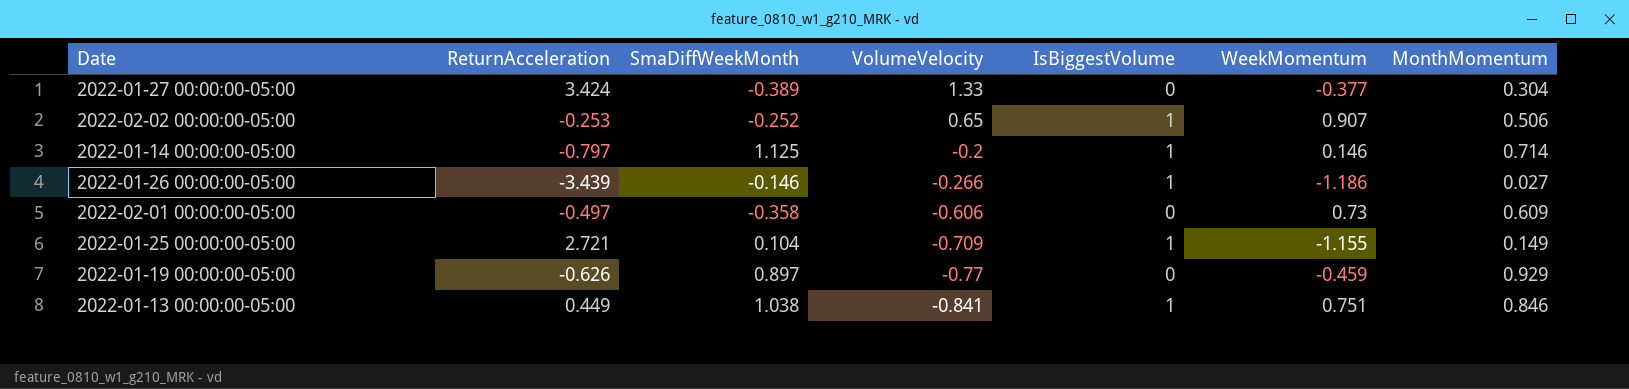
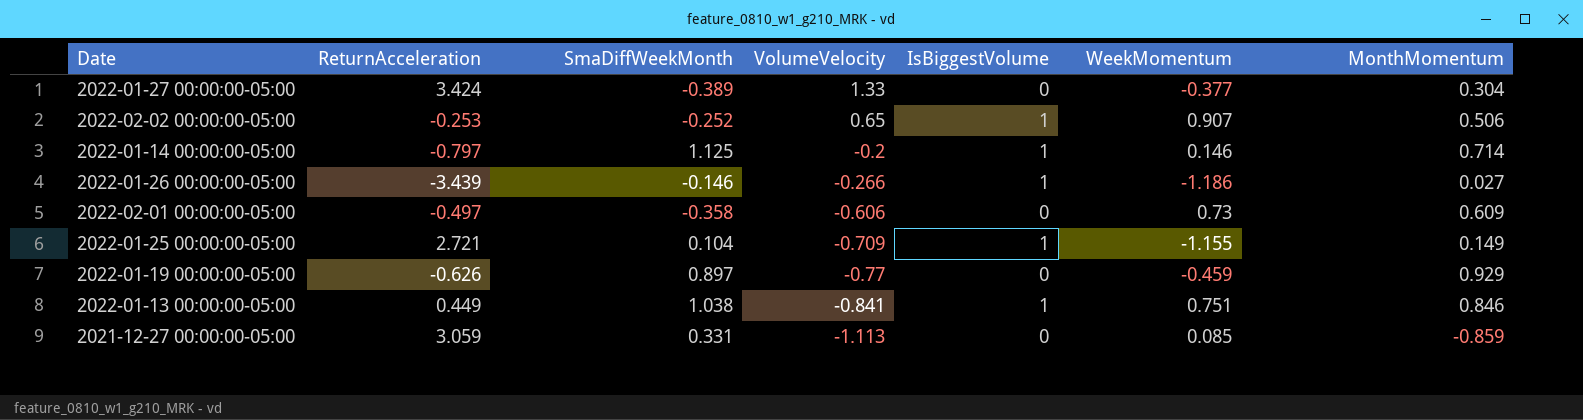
row 2021-12-27 00:00:00-05:00: none -> 3.059 | 0.331 | -1.113 | 0 | 0.085 | -0.859

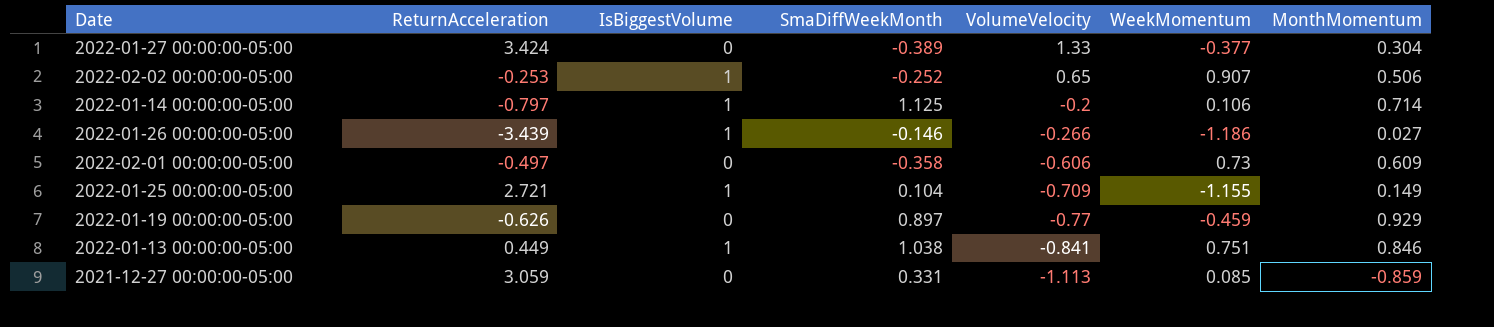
column IsBiggestVolume | position: 5 -> 3
2022-01-14 00:00:00-05:00 | WeekMomentum: 0.146 -> 0.106

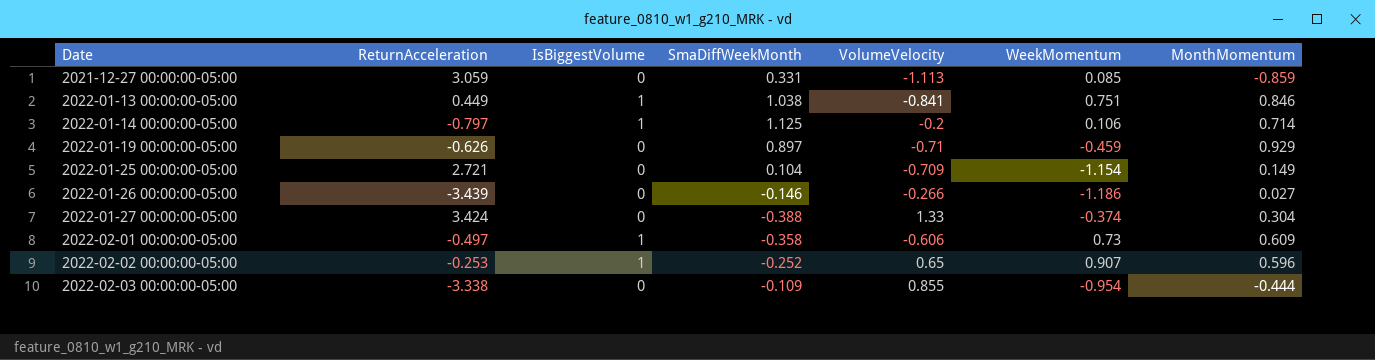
row order: VolumeVelocity descending -> Date ascending
2022-01-19 00:00:00-05:00 | VolumeVelocity: -0.77 -> -0.71
2022-01-25 00:00:00-05:00 | IsBiggestVolume: 1 -> 0
2022-01-25 00:00:00-05:00 | WeekMomentum: -1.155 -> -1.154
2022-01-26 00:00:00-05:00 | IsBiggestVolume: 1 -> 0
2022-01-27 00:00:00-05:00 | SmaDiffWeekMonth: -0.389 -> -0.388
2022-01-27 00:00:00-05:00 | WeekMomentum: -0.377 -> -0.374
2022-02-01 00:00:00-05:00 | IsBiggestVolume: 0 -> 1
2022-02-02 00:00:00-05:00 | MonthMomentum: 0.506 -> 0.596
row 2022-02-03 00:00:00-05:00: none -> -3.338 | 0 | -0.109 | 0.855 | -0.954 | -0.444

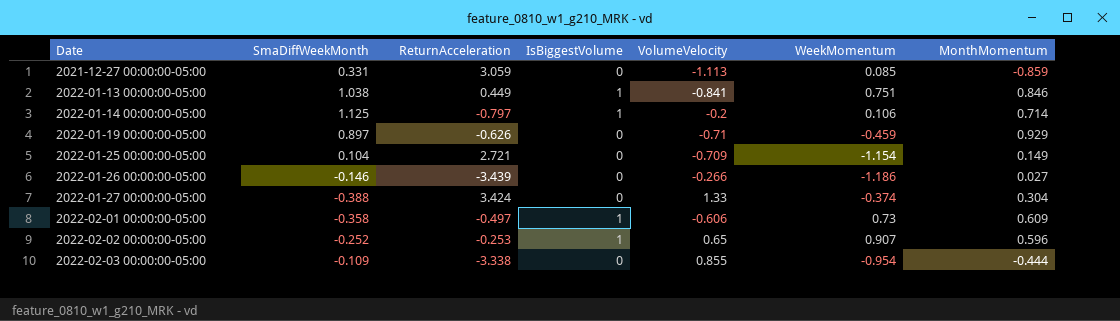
column SmaDiffWeekMonth | position: 4 -> 2

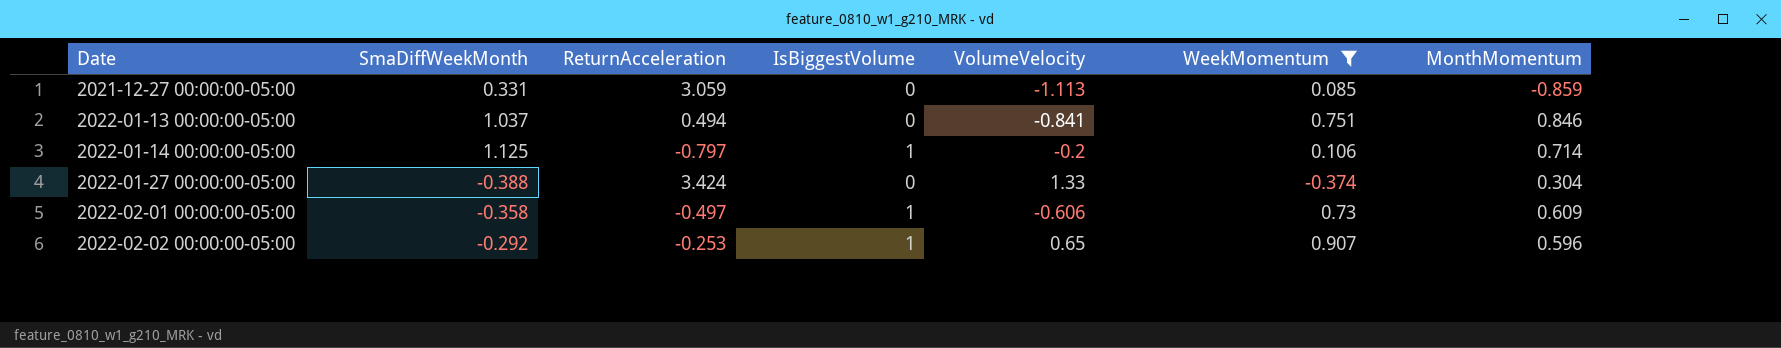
filter: none -> WeekMomentum >= -0.374
2022-01-13 00:00:00-05:00 | SmaDiffWeekMonth: 1.038 -> 1.037
2022-01-13 00:00:00-05:00 | ReturnAcceleration: 0.449 -> 0.494
2022-01-13 00:00:00-05:00 | IsBiggestVolume: 1 -> 0
2022-02-02 00:00:00-05:00 | SmaDiffWeekMonth: -0.252 -> -0.292

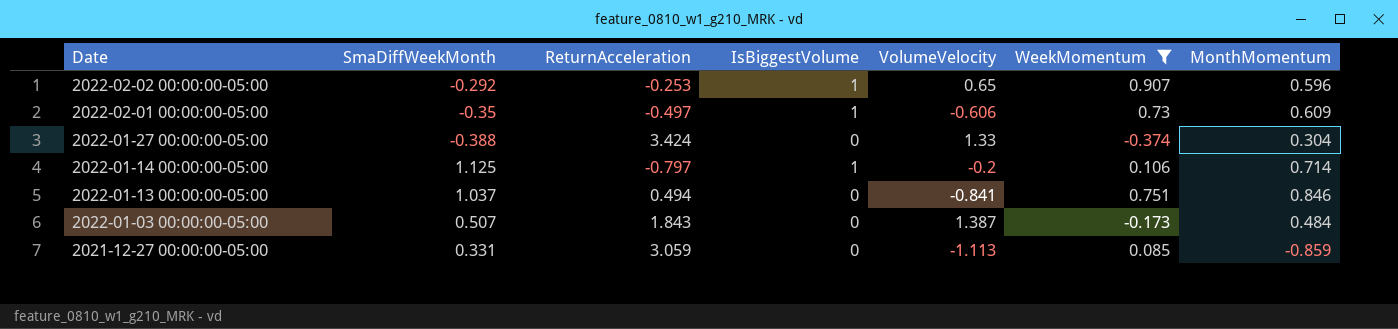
row order: Date ascending -> Date descending
2022-02-01 00:00:00-05:00 | SmaDiffWeekMonth: -0.358 -> -0.35
row 2022-01-03 00:00:00-05:00: none -> 0.507 | 1.843 | 0 | 1.387 | -0.173 | 0.484

